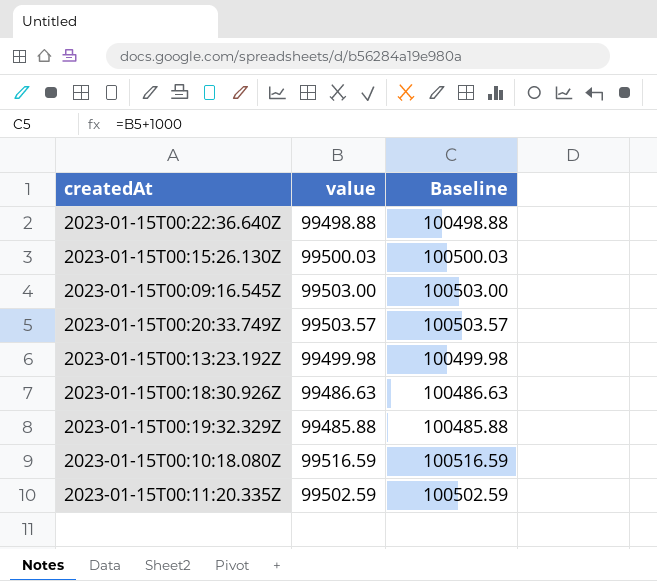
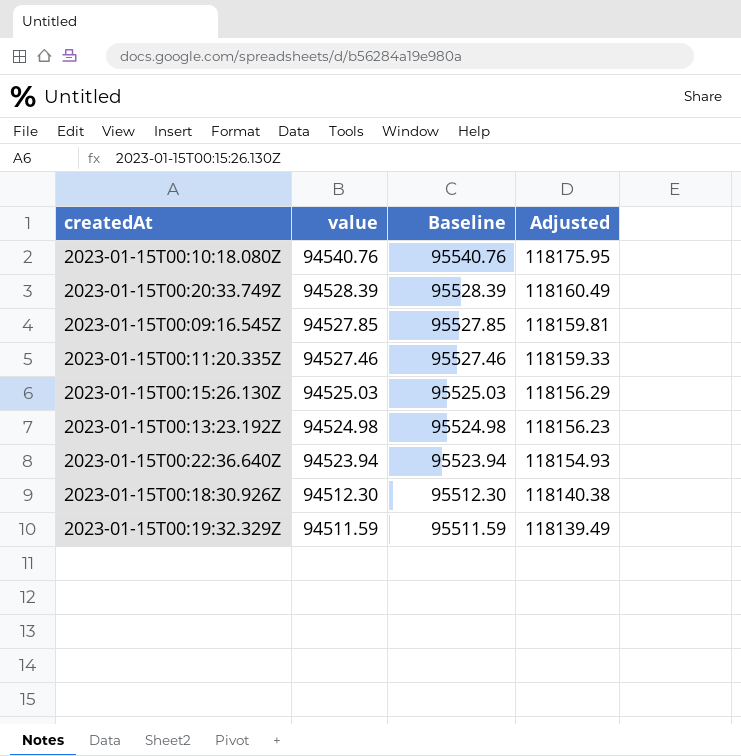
row order: none -> value descending
column Adjusted | formula: none -> [value] * 1.25
2023-01-15T00:10:18.080Z | value: 99516.59 -> 94540.76
2023-01-15T00:10:18.080Z | Baseline: 100516.59 -> 95540.76
2023-01-15T00:20:33.749Z | value: 99503.57 -> 94528.39
2023-01-15T00:20:33.749Z | Baseline: 100503.57 -> 95528.39
2023-01-15T00:09:16.545Z | value: 99503.00 -> 94527.85
2023-01-15T00:09:16.545Z | Baseline: 100503.00 -> 95527.85
2023-01-15T00:11:20.335Z | value: 99502.59 -> 94527.46
2023-01-15T00:11:20.335Z | Baseline: 100502.59 -> 95527.46
2023-01-15T00:15:26.130Z | value: 99500.03 -> 94525.03
2023-01-15T00:15:26.130Z | Baseline: 100500.03 -> 95525.03
2023-01-15T00:13:23.192Z | value: 99499.98 -> 94524.98
2023-01-15T00:13:23.192Z | Baseline: 100499.98 -> 95524.98
2023-01-15T00:22:36.640Z | value: 99498.88 -> 94523.94
2023-01-15T00:22:36.640Z | Baseline: 100498.88 -> 95523.94
2023-01-15T00:18:30.926Z | value: 99486.63 -> 94512.30
2023-01-15T00:18:30.926Z | Baseline: 100486.63 -> 95512.30
2023-01-15T00:19:32.329Z | value: 99485.88 -> 94511.59
2023-01-15T00:19:32.329Z | Baseline: 100485.88 -> 95511.59

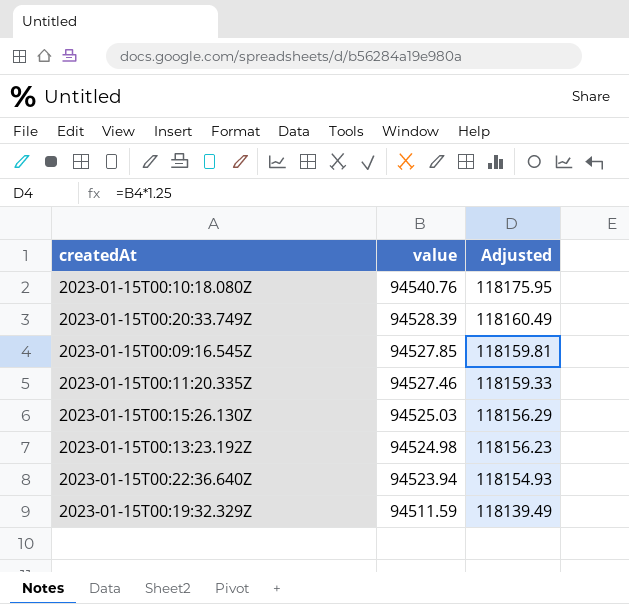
column Baseline | formula: [value] + 1000 -> none
row 2023-01-15T00:18:30.926Z: 94512.30 | 95512.30 | 118140.38 -> none

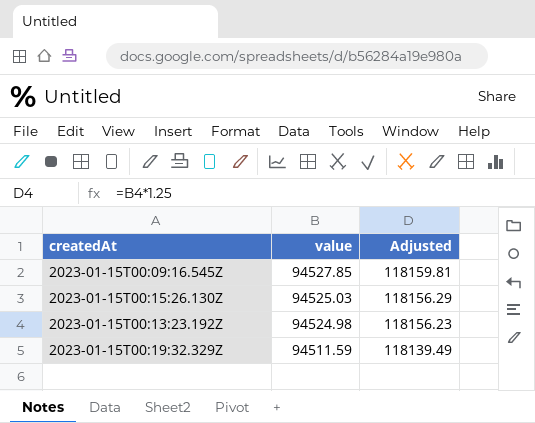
row 2023-01-15T00:10:18.080Z: 94540.76 | 118175.95 -> none
row 2023-01-15T00:20:33.749Z: 94528.39 | 118160.49 -> none
row 2023-01-15T00:11:20.335Z: 94527.46 | 118159.33 -> none
row 2023-01-15T00:22:36.640Z: 94523.94 | 118154.93 -> none

